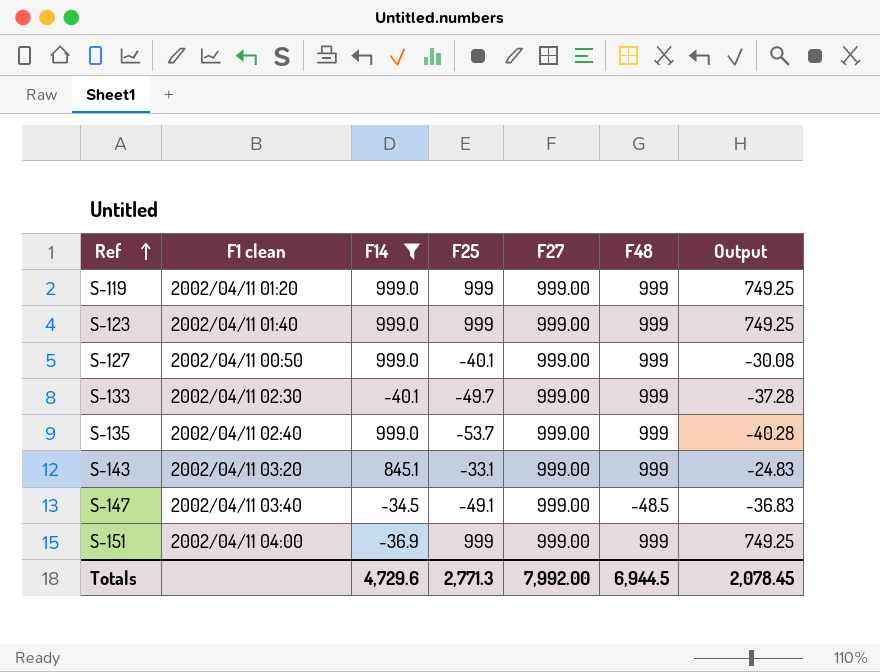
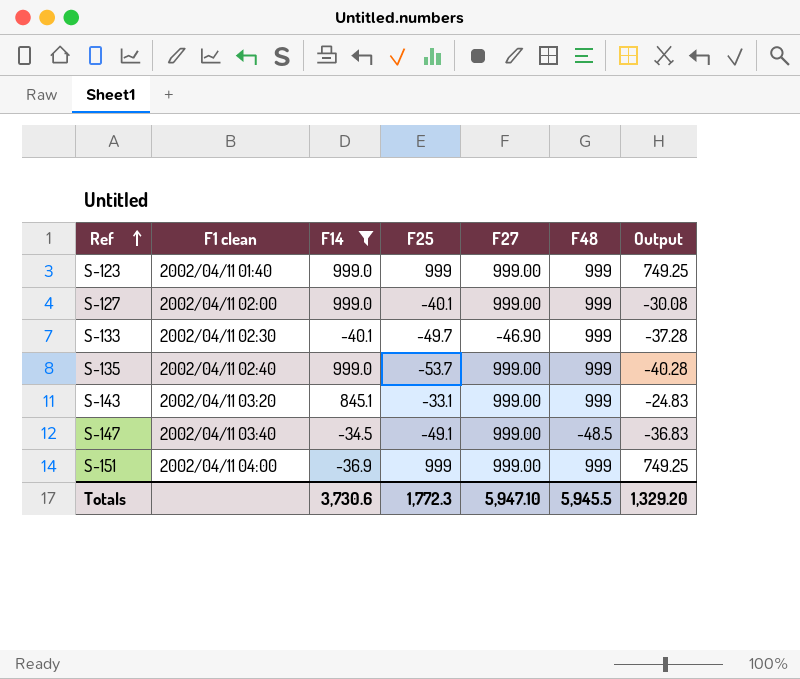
row S-119: 2002/04/11 01:20 | 999.0 | 999 | 999.00 | 999 | 749.25 -> none
S-127 | F1 clean: 2002/04/11 00:50 -> 2002/04/11 02:00
S-133 | F27: 999.00 -> -46.90
Totals | F14: 4,729.6 -> 3,730.6
Totals | F25: 2,771.3 -> 1,772.3
Totals | F27: 7,992.00 -> 5,947.10
Totals | F48: 6,944.5 -> 5,945.5
Totals | Output: 2,078.45 -> 1,329.20

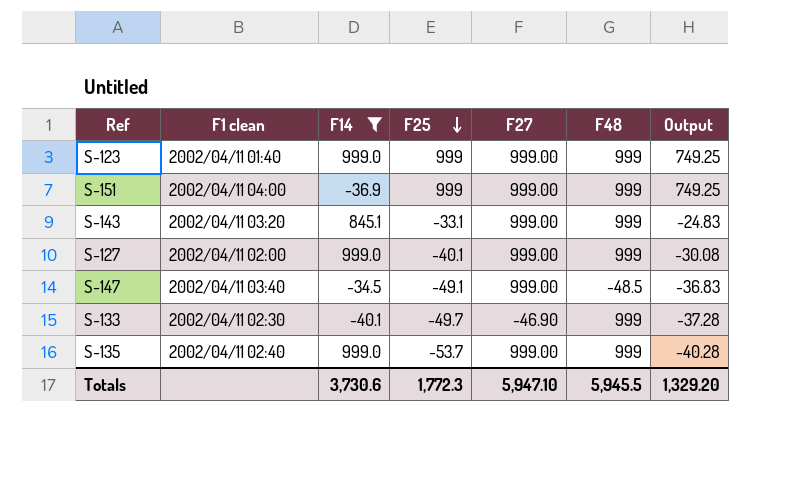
row order: Ref ascending -> F25 descending

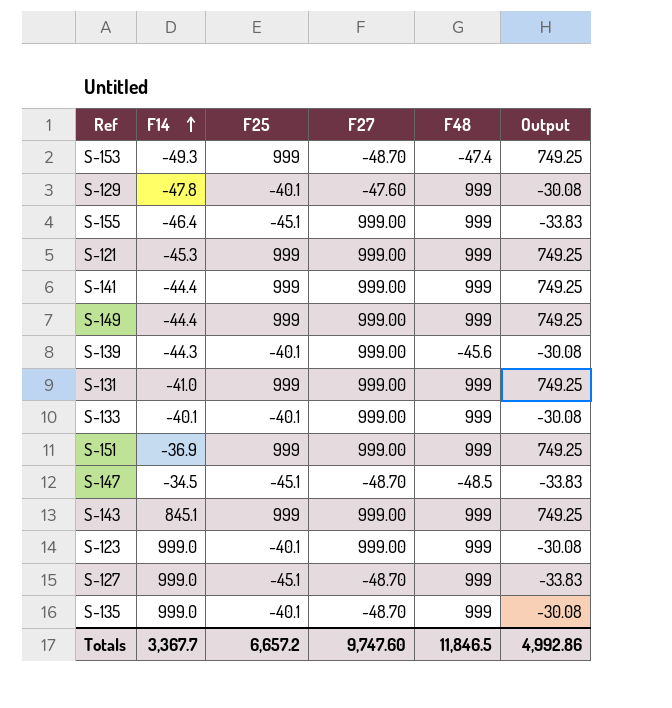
filter: F14 >= -40.1 -> none
row order: F25 descending -> F14 ascending
column F1 clean | position: 2 -> none
S-133 | F25: -49.7 -> -40.1
S-133 | F27: -46.90 -> 999.00
S-133 | Output: -37.28 -> -30.08
S-147 | F25: -49.1 -> -45.1
S-147 | F27: 999.00 -> -48.70
S-147 | Output: -36.83 -> -33.83
S-143 | F25: -33.1 -> 999
S-143 | Output: -24.83 -> 749.25
S-123 | F25: 999 -> -40.1
S-123 | Output: 749.25 -> -30.08
S-127 | F25: -40.1 -> -45.1
S-127 | F27: 999.00 -> -48.70
S-127 | Output: -30.08 -> -33.83
S-135 | F25: -53.7 -> -40.1
S-135 | F27: 999.00 -> -48.70
S-135 | Output: -40.28 -> -30.08
Totals | F14: 3,730.6 -> 3,367.7
Totals | F25: 1,772.3 -> 6,657.2
Totals | F27: 5,947.10 -> 9,747.60
Totals | F48: 5,945.5 -> 11,846.5
Totals | Output: 1,329.20 -> 4,992.86

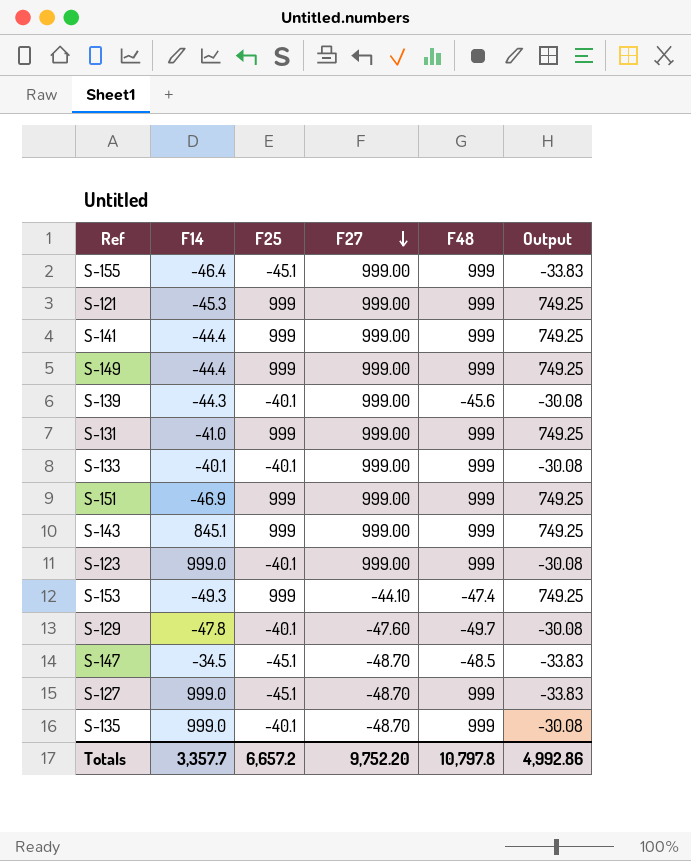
row order: F14 ascending -> F27 descending
S-151 | F14: -36.9 -> -46.9
S-153 | F27: -48.70 -> -44.10
S-129 | F48: 999 -> -49.7
Totals | F14: 3,367.7 -> 3,357.7
Totals | F27: 9,747.60 -> 9,752.20
Totals | F48: 11,846.5 -> 10,797.8

